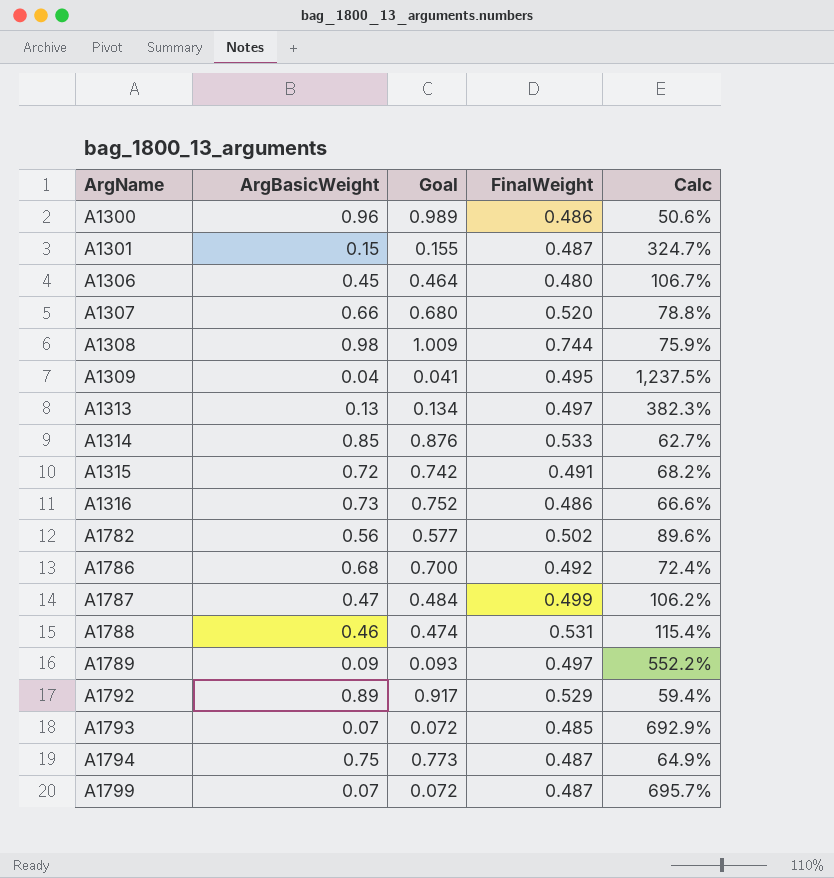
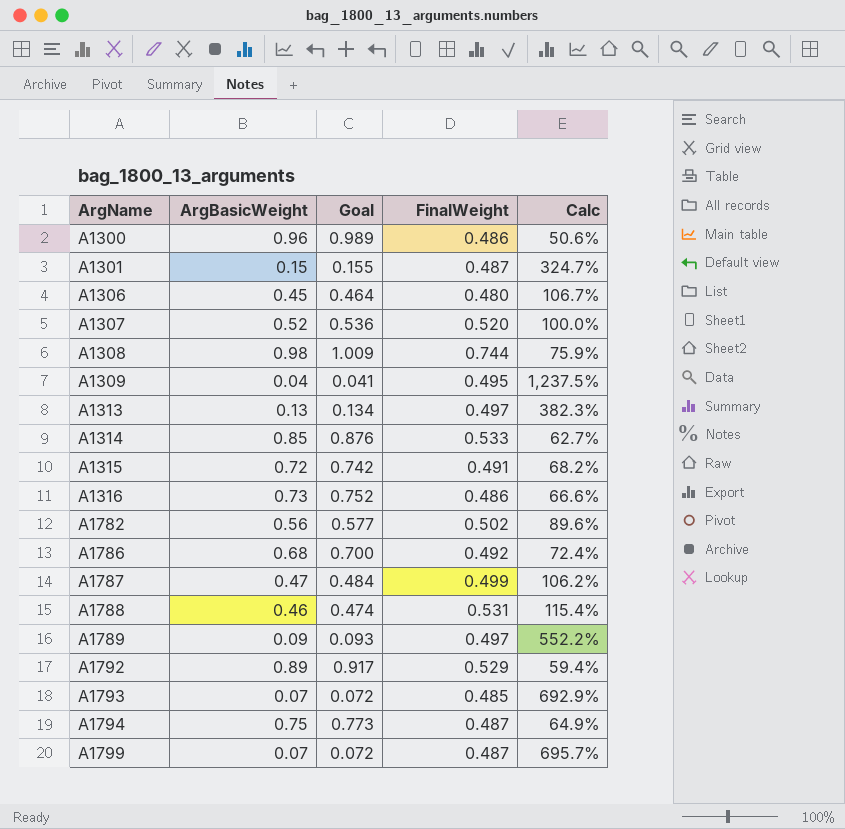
A1307 | ArgBasicWeight: 0.66 -> 0.52
A1307 | Goal: 0.680 -> 0.536
A1307 | Calc: 78.8% -> 100.0%

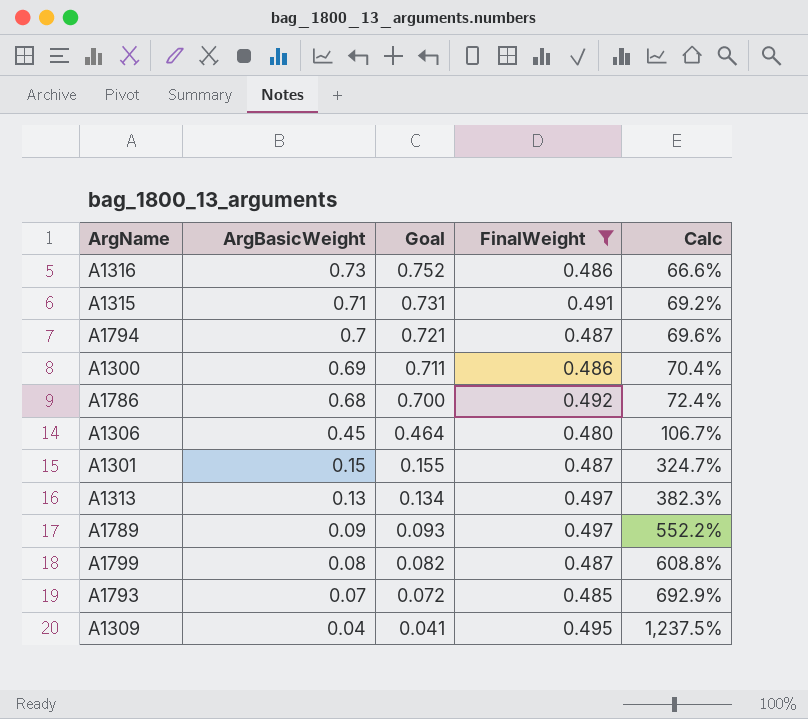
filter: none -> FinalWeight <= 0.497
row order: ArgName ascending -> ArgBasicWeight descending
A1315 | ArgBasicWeight: 0.72 -> 0.71
A1315 | Goal: 0.742 -> 0.731
A1315 | Calc: 68.2% -> 69.2%
A1794 | ArgBasicWeight: 0.75 -> 0.7
A1794 | Goal: 0.773 -> 0.721
A1794 | Calc: 64.9% -> 69.6%
A1300 | ArgBasicWeight: 0.96 -> 0.69
A1300 | Goal: 0.989 -> 0.711
A1300 | Calc: 50.6% -> 70.4%
A1799 | ArgBasicWeight: 0.07 -> 0.08
A1799 | Goal: 0.072 -> 0.082
A1799 | Calc: 695.7% -> 608.8%

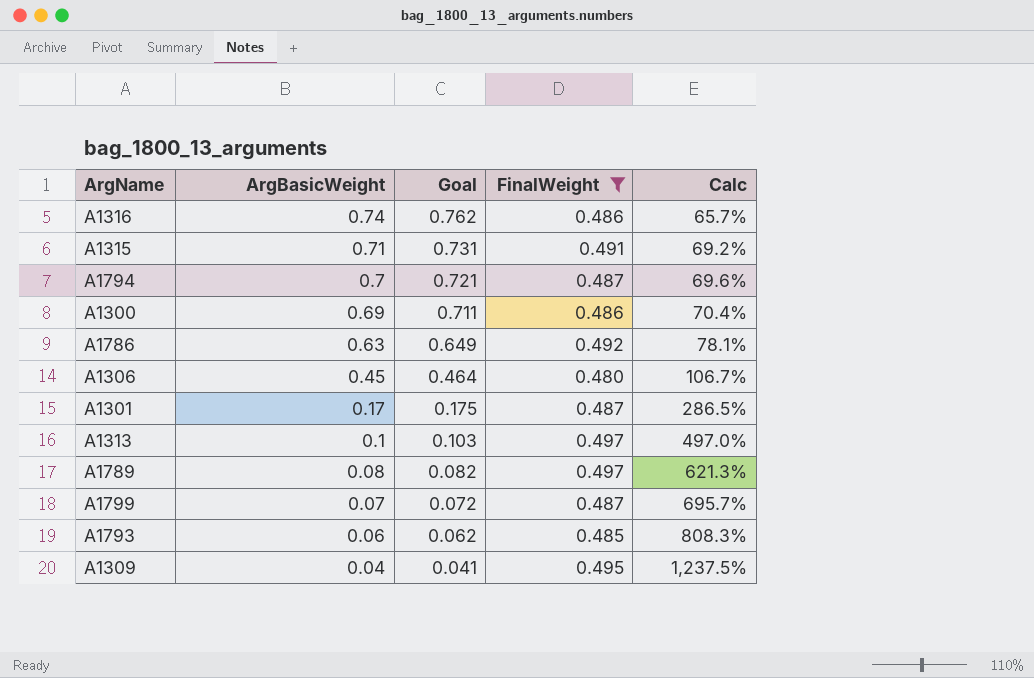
A1316 | ArgBasicWeight: 0.73 -> 0.74
A1316 | Goal: 0.752 -> 0.762
A1316 | Calc: 66.6% -> 65.7%
A1786 | ArgBasicWeight: 0.68 -> 0.63
A1786 | Goal: 0.700 -> 0.649
A1786 | Calc: 72.4% -> 78.1%
A1301 | ArgBasicWeight: 0.15 -> 0.17
A1301 | Goal: 0.155 -> 0.175
A1301 | Calc: 324.7% -> 286.5%
A1313 | ArgBasicWeight: 0.13 -> 0.1
A1313 | Goal: 0.134 -> 0.103
A1313 | Calc: 382.3% -> 497.0%
A1789 | ArgBasicWeight: 0.09 -> 0.08
A1789 | Goal: 0.093 -> 0.082
A1789 | Calc: 552.2% -> 621.3%
A1799 | ArgBasicWeight: 0.08 -> 0.07
A1799 | Goal: 0.082 -> 0.072
A1799 | Calc: 608.8% -> 695.7%
A1793 | ArgBasicWeight: 0.07 -> 0.06
A1793 | Goal: 0.072 -> 0.062
A1793 | Calc: 692.9% -> 808.3%

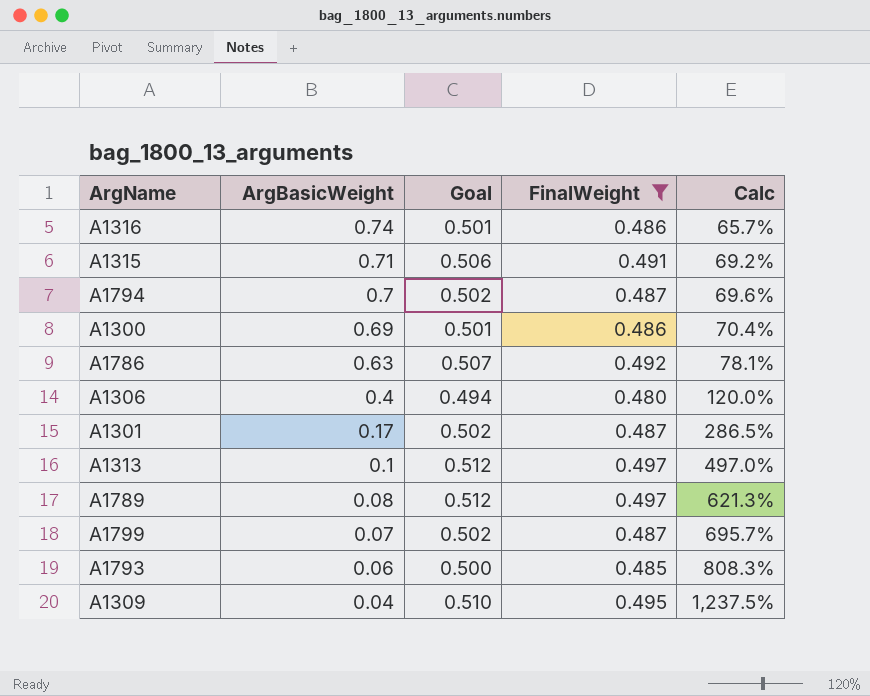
column Goal | formula: [ArgBasicWeight] * 1.03 -> [FinalWeight] * 1.03
A1306 | ArgBasicWeight: 0.45 -> 0.4
A1306 | Calc: 106.7% -> 120.0%

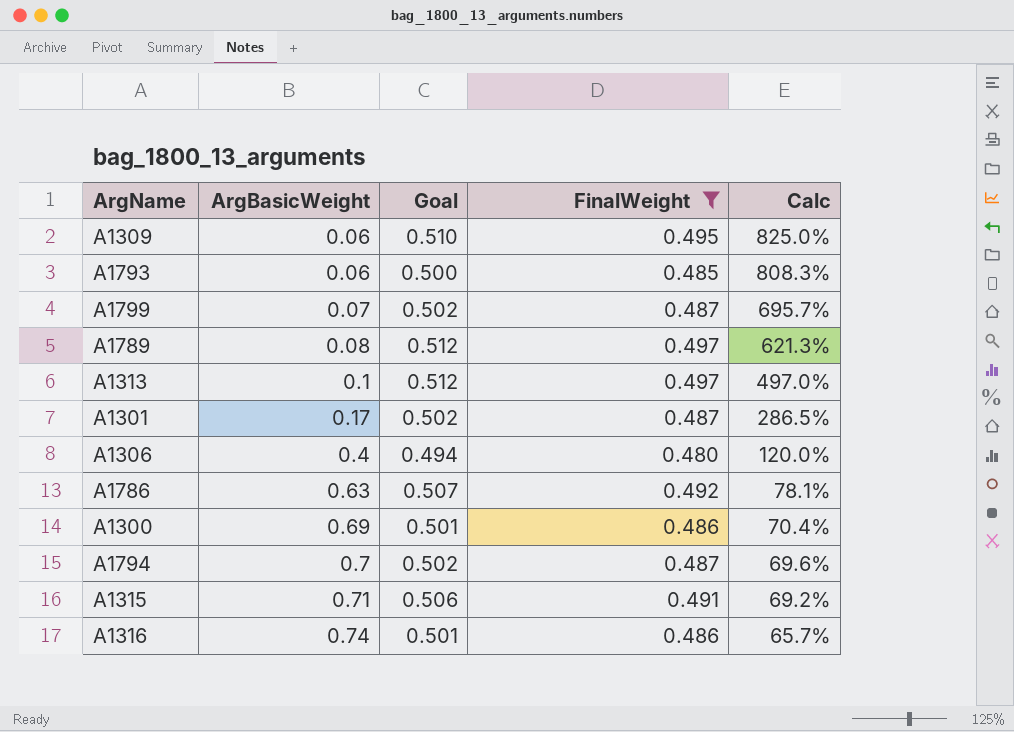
row order: ArgBasicWeight descending -> ArgBasicWeight ascending
A1309 | ArgBasicWeight: 0.04 -> 0.06
A1309 | Calc: 1,237.5% -> 825.0%

